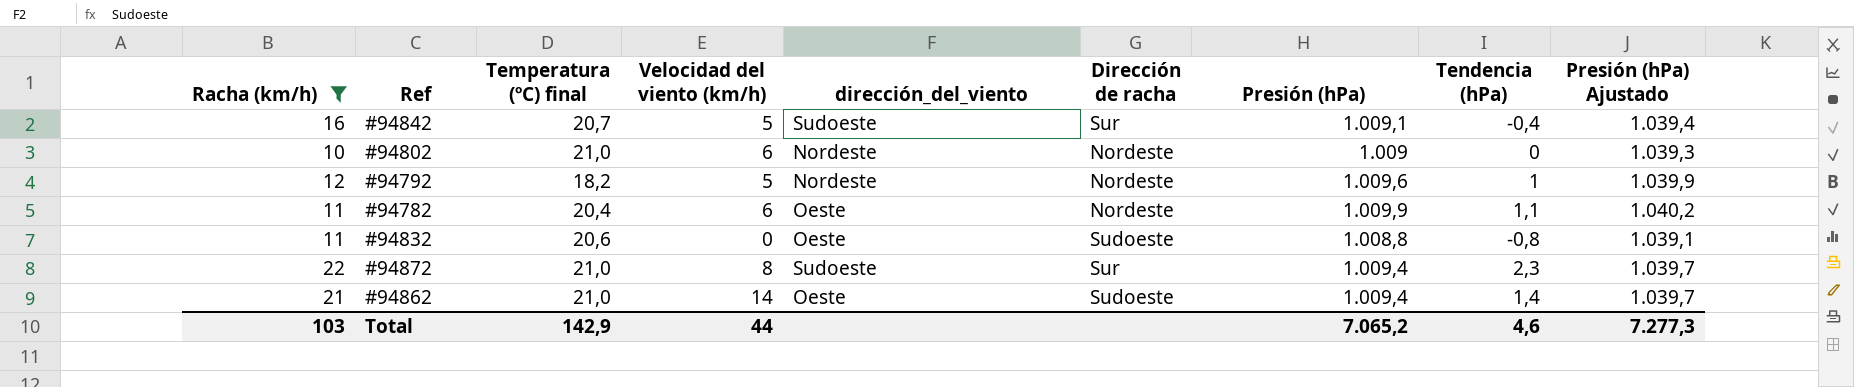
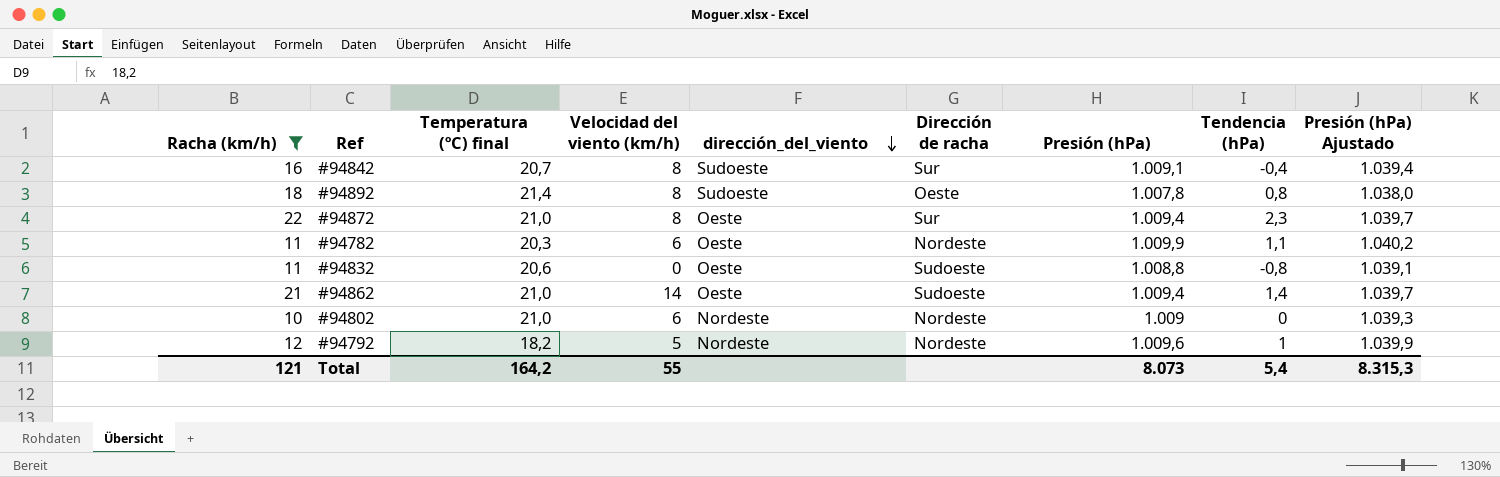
row order: none -> dirección_del_viento descending
#94842 | Velocidad del viento (km/h): 5 -> 8
row #94892: none -> 18 | 21,4 | 8 | Sudoeste | Oeste | 1.007,8 | 0,8 | 1.038,0
#94872 | dirección_del_viento: Sudoeste -> Oeste
#94782 | Temperatura (ºC) final: 20,4 -> 20,3
Total | Racha (km/h): 103 -> 121
Total | Temperatura (ºC) final: 142,9 -> 164,2
Total | Velocidad del viento (km/h): 44 -> 55
Total | Presión (hPa): 7.065,2 -> 8.073
Total | Tendencia (hPa): 4,6 -> 5,4
Total | Presión (hPa) Ajustado: 7.277,3 -> 8.315,3

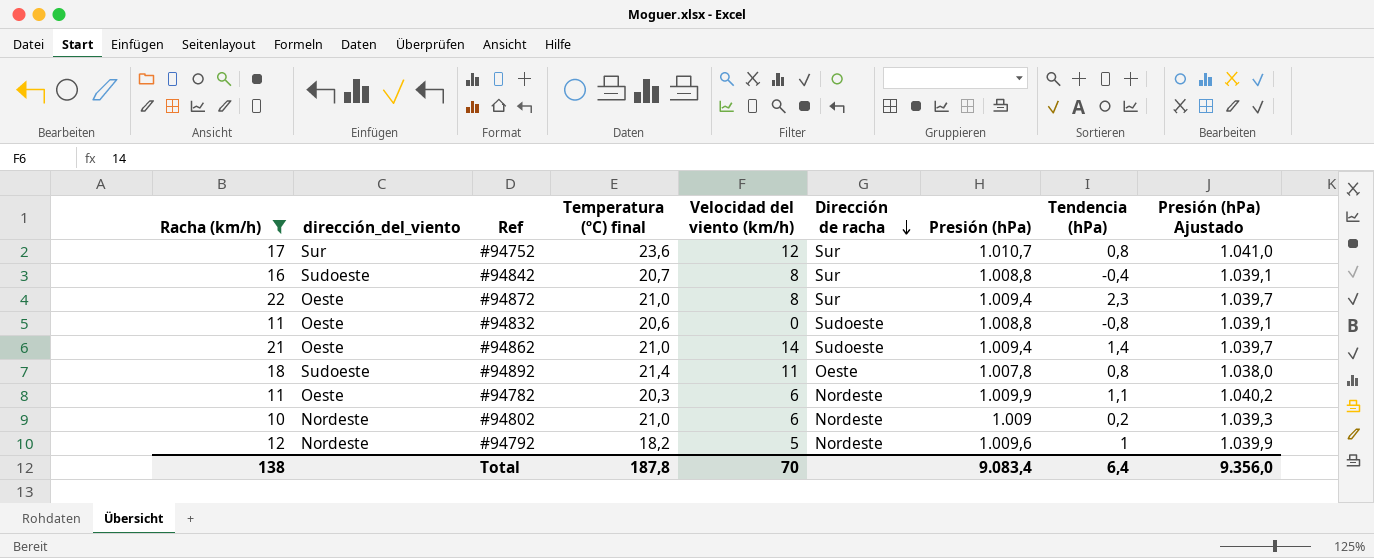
row order: dirección_del_viento descending -> Dirección de racha descending
column dirección_del_viento | position: 5 -> 2
row #94752: none -> 17 | Sur | 23,6 | 12 | Sur | 1.010,7 | 0,8 | 1.041,0
#94842 | Presión (hPa): 1.009,1 -> 1.008,8
#94842 | Presión (hPa) Ajustado: 1.039,4 -> 1.039,1
#94892 | Velocidad del viento (km/h): 8 -> 11
#94802 | Tendencia (hPa): 0 -> 0,2
Total | Racha (km/h): 121 -> 138
Total | Temperatura (ºC) final: 164,2 -> 187,8
Total | Velocidad del viento (km/h): 55 -> 70
Total | Presión (hPa): 8.073 -> 9.083,4
Total | Tendencia (hPa): 5,4 -> 6,4
Total | Presión (hPa) Ajustado: 8.315,3 -> 9.356,0

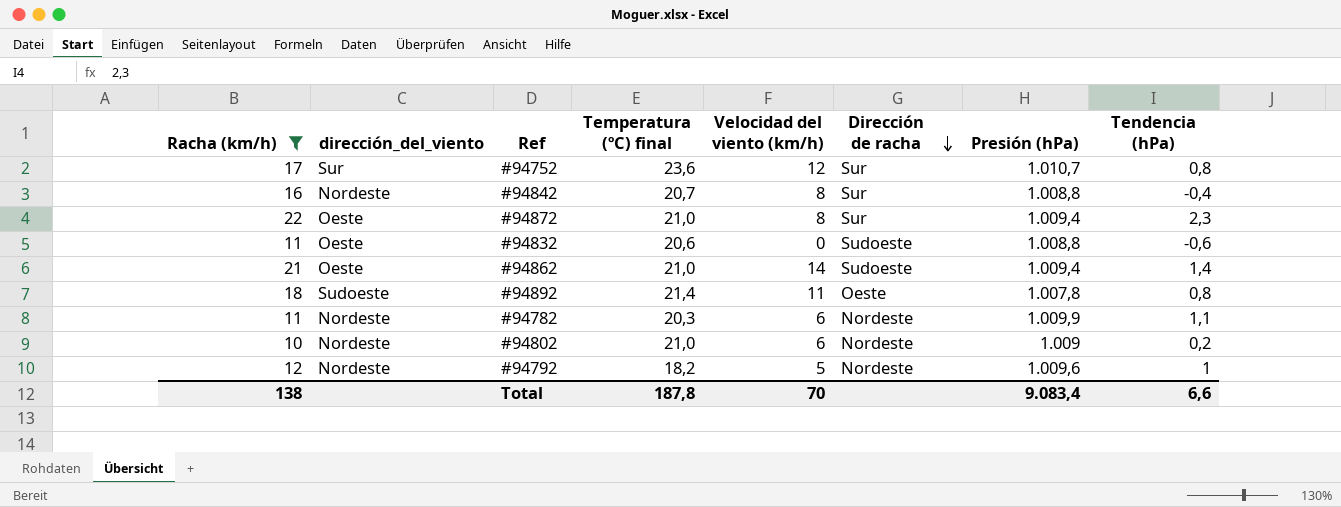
column Presión (hPa) Ajustado | formula: [Presión (hPa)] * 1,03 -> none
#94842 | dirección_del_viento: Sudoeste -> Nordeste
#94832 | Tendencia (hPa): -0,8 -> -0,6
#94782 | dirección_del_viento: Oeste -> Nordeste
Total | Tendencia (hPa): 6,4 -> 6,6

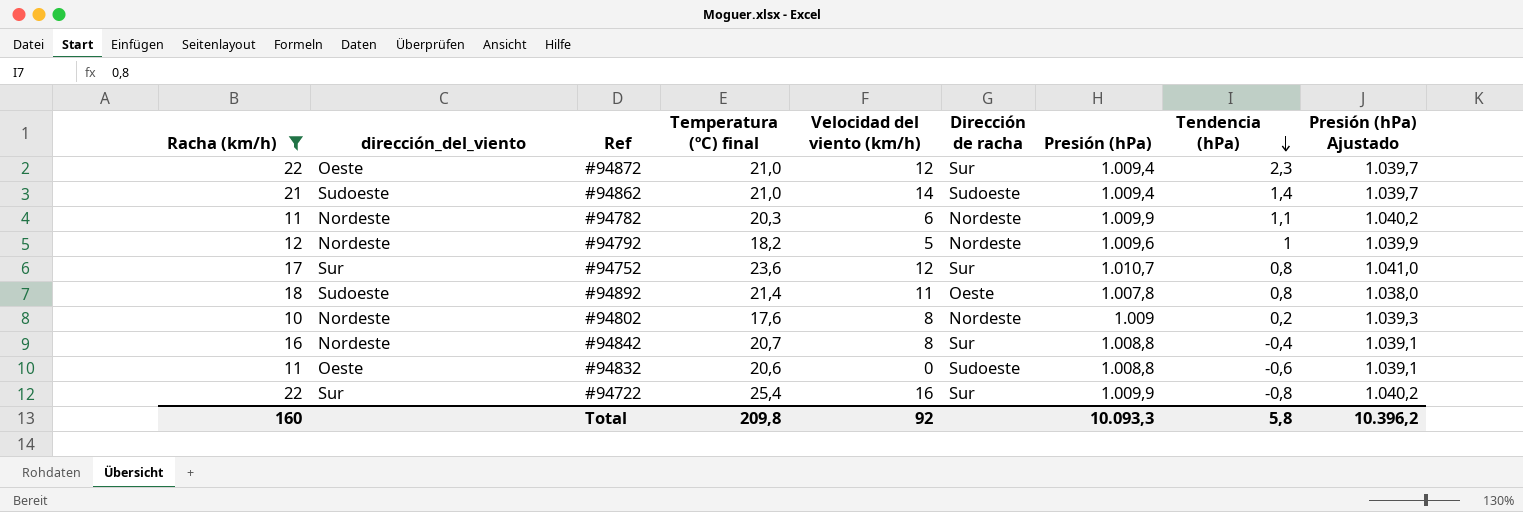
row order: Dirección de racha descending -> Tendencia (hPa) descending
column Presión (hPa) Ajustado | formula: none -> [Presión (hPa)] * 1,03
#94872 | Velocidad del viento (km/h): 8 -> 12
#94862 | dirección_del_viento: Oeste -> Sudoeste
#94802 | Temperatura (ºC) final: 21,0 -> 17,6
#94802 | Velocidad del viento (km/h): 6 -> 8
row #94722: none -> 22 | Sur | 25,4 | 16 | Sur | 1.009,9 | -0,8 | 1.040,2
Total | Racha (km/h): 138 -> 160
Total | Temperatura (ºC) final: 187,8 -> 209,8
Total | Velocidad del viento (km/h): 70 -> 92
Total | Presión (hPa): 9.083,4 -> 10.093,3
Total | Tendencia (hPa): 6,6 -> 5,8

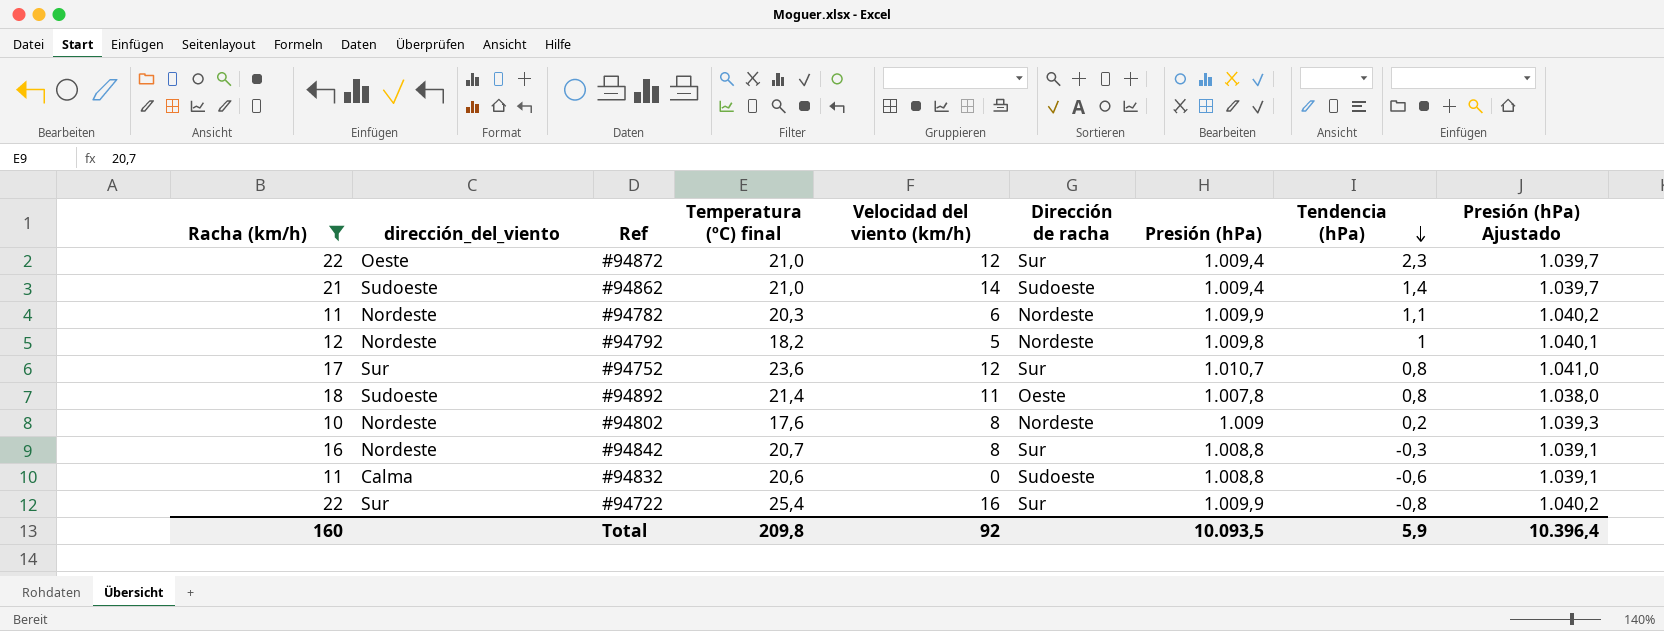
#94792 | Presión (hPa): 1.009,6 -> 1.009,8
#94792 | Presión (hPa) Ajustado: 1.039,9 -> 1.040,1
#94842 | Tendencia (hPa): -0,4 -> -0,3
#94832 | dirección_del_viento: Oeste -> Calma
Total | Presión (hPa): 10.093,3 -> 10.093,5
Total | Tendencia (hPa): 5,8 -> 5,9
Total | Presión (hPa) Ajustado: 10.396,2 -> 10.396,4

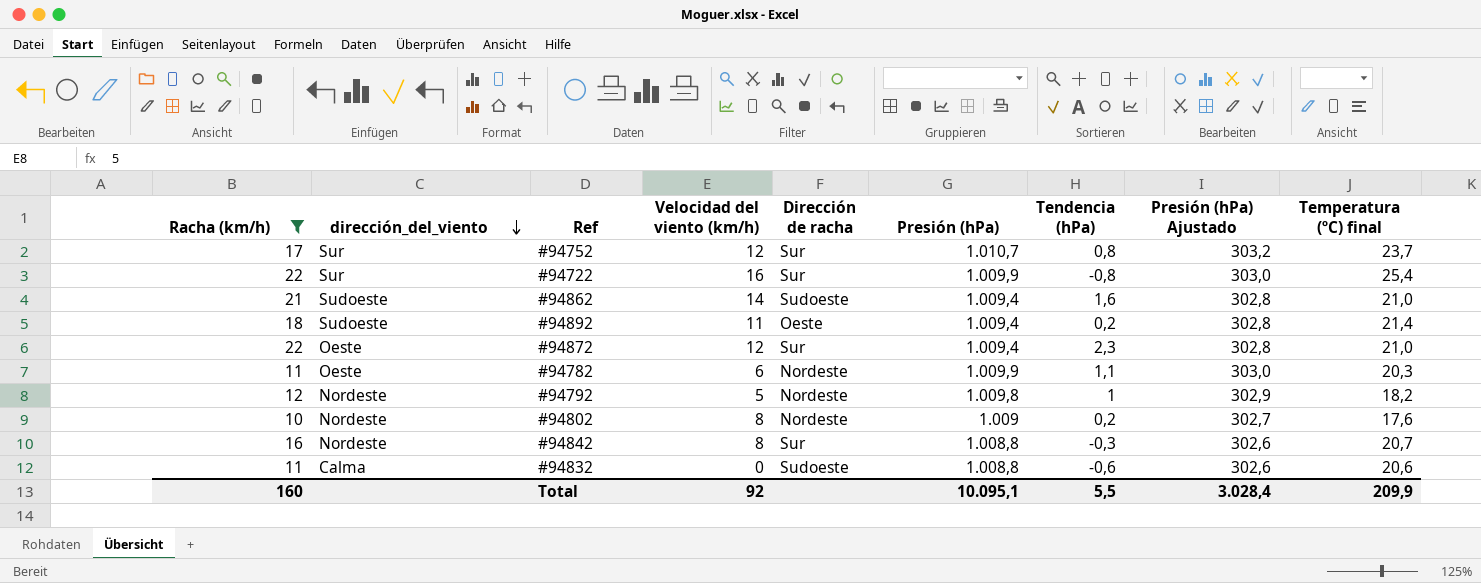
row order: Tendencia (hPa) descending -> dirección_del_viento descending
column Presión (hPa) Ajustado | formula: [Presión (hPa)] * 1,03 -> [Presión (hPa)] * 0,3
column Temperatura (ºC) final | position: 4 -> 9
#94752 | Temperatura (ºC) final: 23,6 -> 23,7
#94862 | Tendencia (hPa): 1,4 -> 1,6
#94892 | Presión (hPa): 1.007,8 -> 1.009,4
#94892 | Tendencia (hPa): 0,8 -> 0,2
#94782 | dirección_del_viento: Nordeste -> Oeste
Total | Presión (hPa): 10.093,5 -> 10.095,1
Total | Tendencia (hPa): 5,9 -> 5,5
Total | Presión (hPa) Ajustado: 10.396,4 -> 3.028,4
Total | Temperatura (ºC) final: 209,8 -> 209,9

